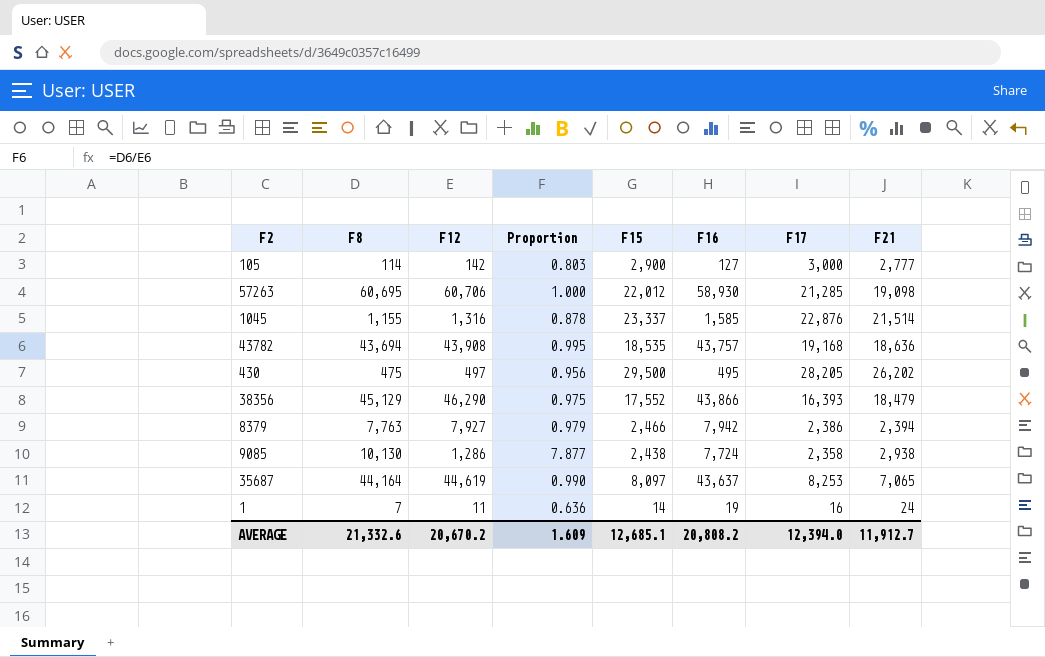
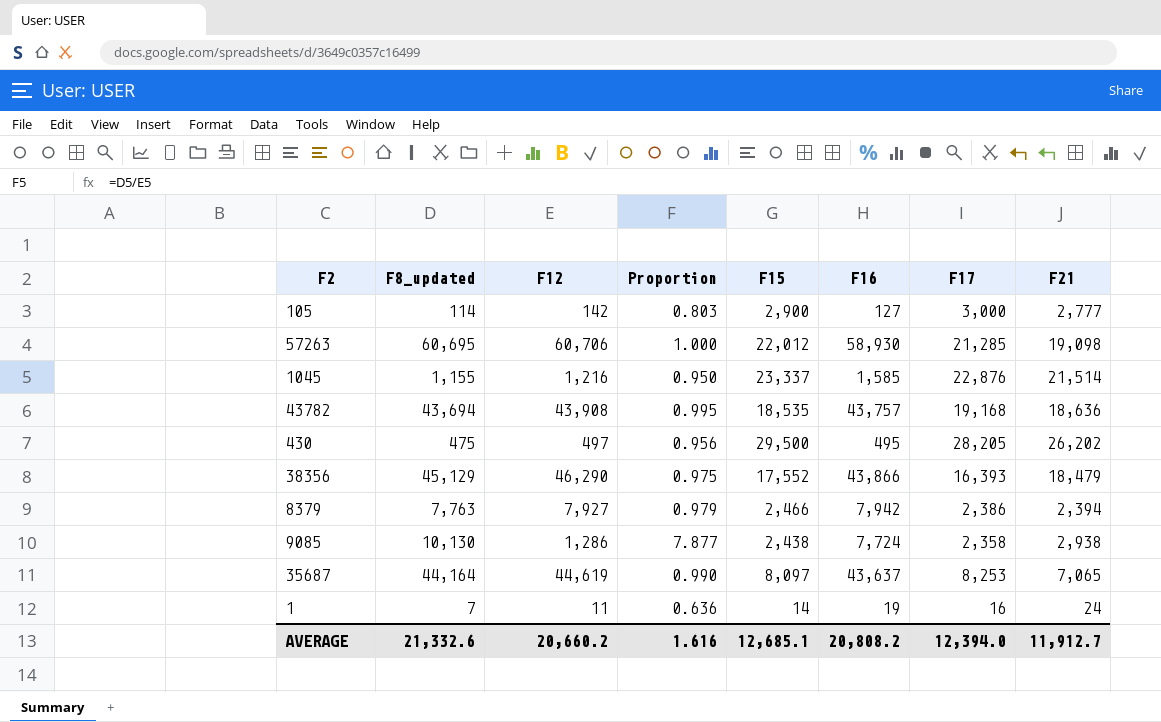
column name: F8 -> F8_updated
1045 | F12: 1,316 -> 1,216
1045 | Proportion: 0.878 -> 0.950
AVERAGE | F12: 20,670.2 -> 20,660.2
AVERAGE | Proportion: 1.609 -> 1.616

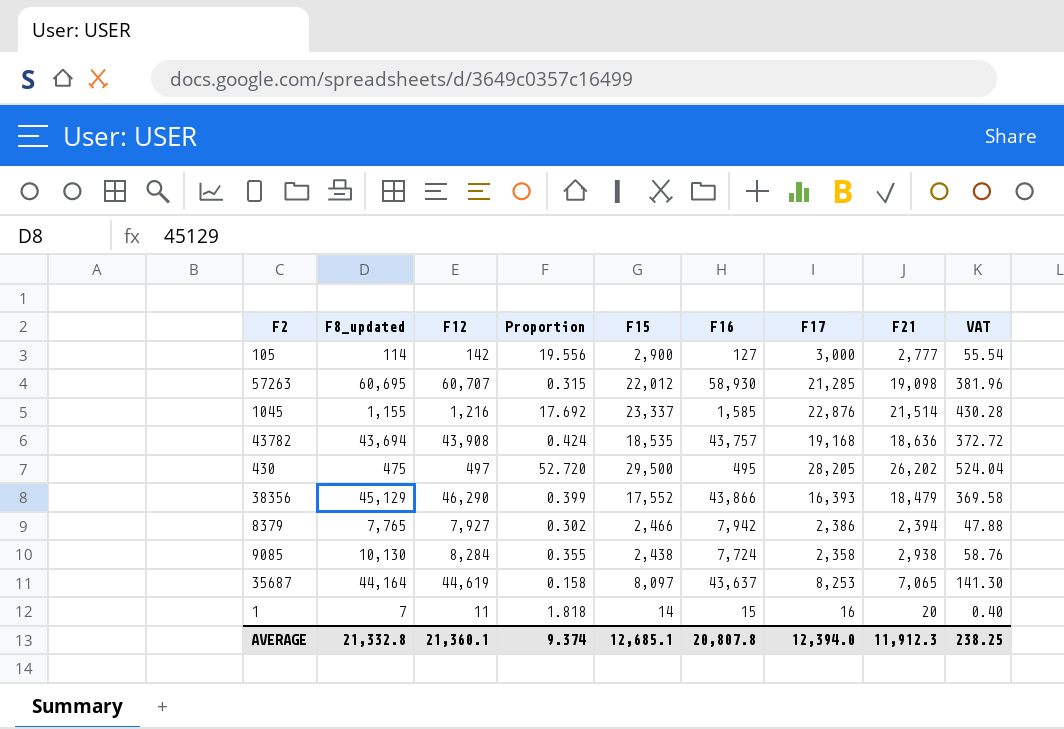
column Proportion | formula: [F8_updated] / [F12] -> [F21] / [F12]
column VAT | formula: none -> [F21] * 0.02
57263 | F12: 60,706 -> 60,707
8379 | F8_updated: 7,763 -> 7,765
9085 | F12: 1,286 -> 8,284
1 | F16: 19 -> 15
1 | F21: 24 -> 20
AVERAGE | F8_updated: 21,332.6 -> 21,332.8
AVERAGE | F12: 20,660.2 -> 21,360.1
AVERAGE | Proportion: 1.616 -> 9.374
AVERAGE | F16: 20,808.2 -> 20,807.8
AVERAGE | F21: 11,912.7 -> 11,912.3

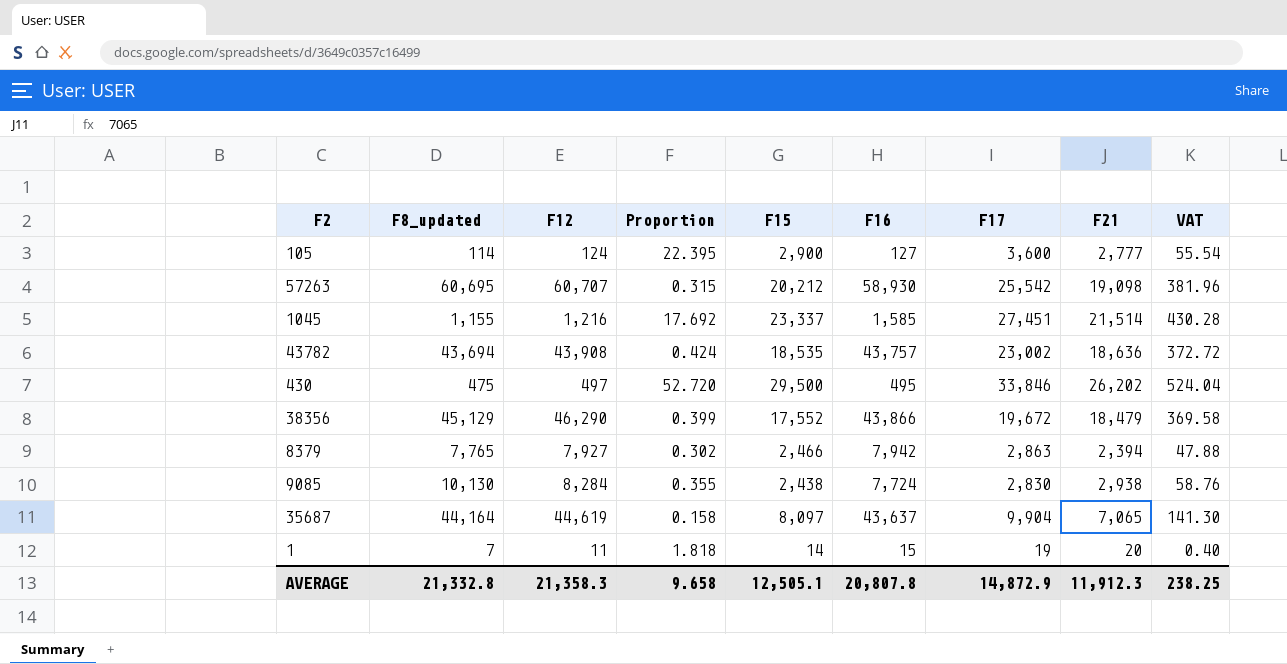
105 | F12: 142 -> 124
105 | Proportion: 19.556 -> 22.395
105 | F17: 3,000 -> 3,600
57263 | F15: 22,012 -> 20,212
57263 | F17: 21,285 -> 25,542
1045 | F17: 22,876 -> 27,451
43782 | F17: 19,168 -> 23,002
430 | F17: 28,205 -> 33,846
38356 | F17: 16,393 -> 19,672
8379 | F17: 2,386 -> 2,863
9085 | F17: 2,358 -> 2,830
35687 | F17: 8,253 -> 9,904
1 | F17: 16 -> 19
AVERAGE | F12: 21,360.1 -> 21,358.3
AVERAGE | Proportion: 9.374 -> 9.658
AVERAGE | F15: 12,685.1 -> 12,505.1
AVERAGE | F17: 12,394.0 -> 14,872.9

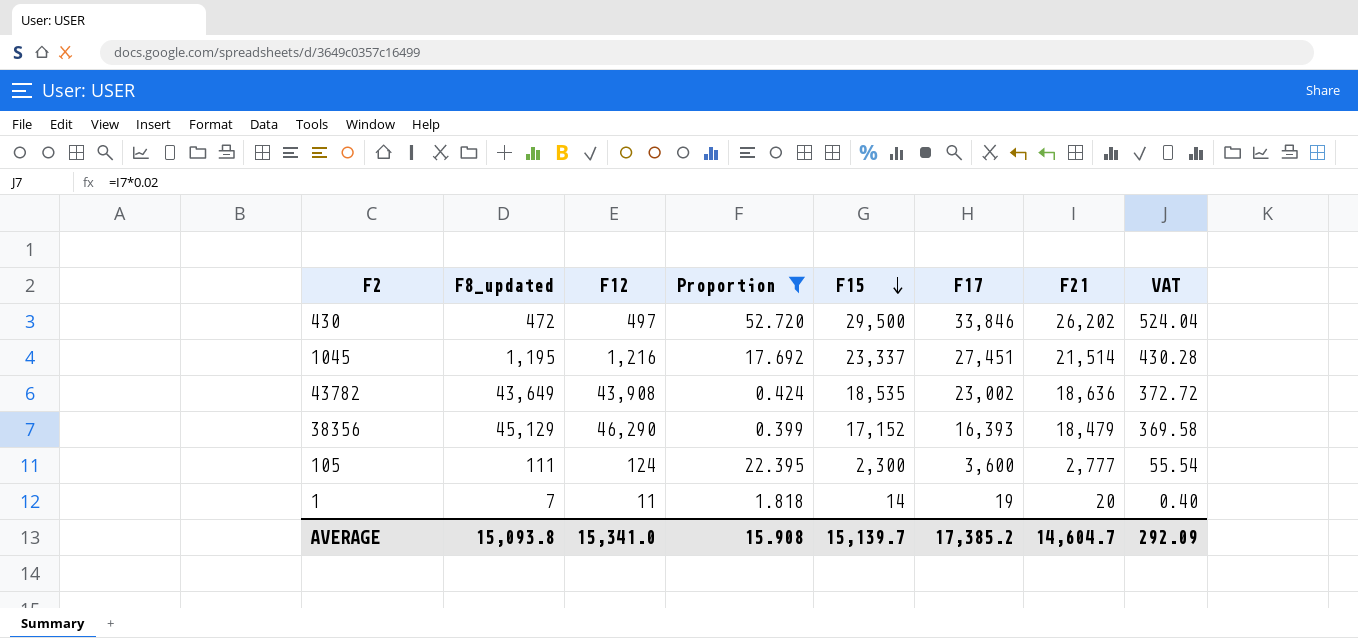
filter: none -> Proportion >= 0.399
row order: none -> F15 descending
column F16 | position: 6 -> none
430 | F8_updated: 475 -> 472
1045 | F8_updated: 1,155 -> 1,195
43782 | F8_updated: 43,694 -> 43,649
38356 | F15: 17,552 -> 17,152
38356 | F17: 19,672 -> 16,393
105 | F8_updated: 114 -> 111
105 | F15: 2,900 -> 2,300
AVERAGE | F8_updated: 21,332.8 -> 15,093.8
AVERAGE | F12: 21,358.3 -> 15,341.0
AVERAGE | Proportion: 9.658 -> 15.908
AVERAGE | F15: 12,505.1 -> 15,139.7
AVERAGE | F17: 14,872.9 -> 17,385.2
AVERAGE | F21: 11,912.3 -> 14,604.7
AVERAGE | VAT: 238.25 -> 292.09

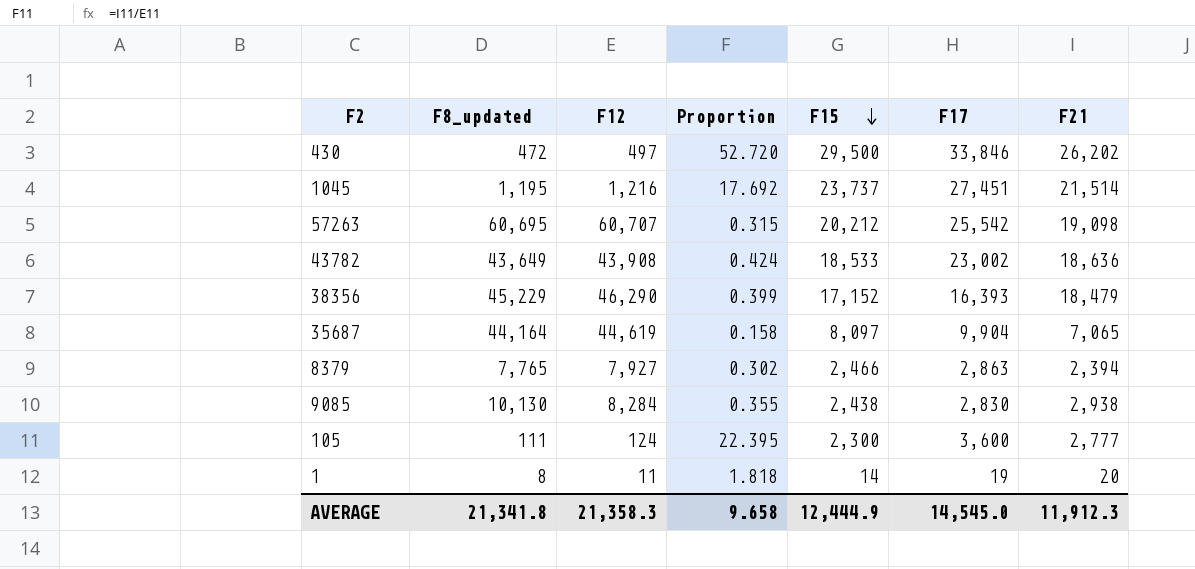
filter: Proportion >= 0.399 -> none
column VAT | formula: [F21] * 0.02 -> none
1045 | F15: 23,337 -> 23,737
43782 | F15: 18,535 -> 18,533
38356 | F8_updated: 45,129 -> 45,229
1 | F8_updated: 7 -> 8
AVERAGE | F8_updated: 15,093.8 -> 21,341.8
AVERAGE | F12: 15,341.0 -> 21,358.3
AVERAGE | Proportion: 15.908 -> 9.658
AVERAGE | F15: 15,139.7 -> 12,444.9
AVERAGE | F17: 17,385.2 -> 14,545.0
AVERAGE | F21: 14,604.7 -> 11,912.3

